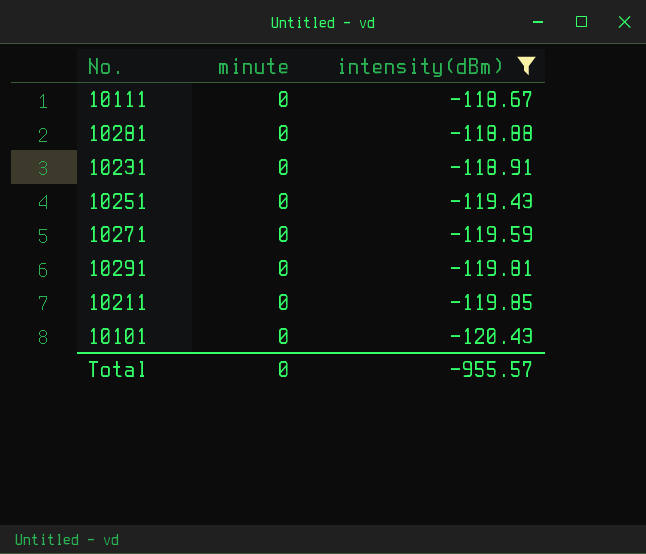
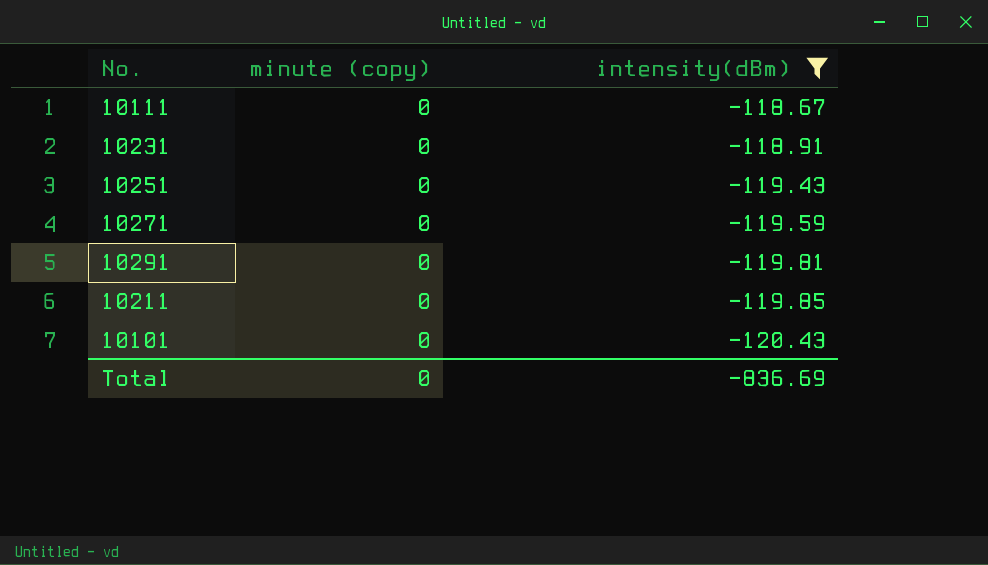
column name: minute -> minute (copy)
row 10281: 0 | -118.88 -> none
Total | intensity(dBm): -955.57 -> -836.69

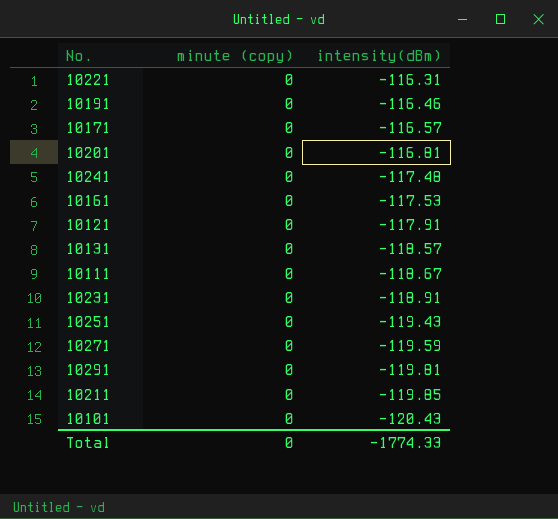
filter: intensity(dBm) <= -118.67 -> none
Total | intensity(dBm): -836.69 -> -1774.33

